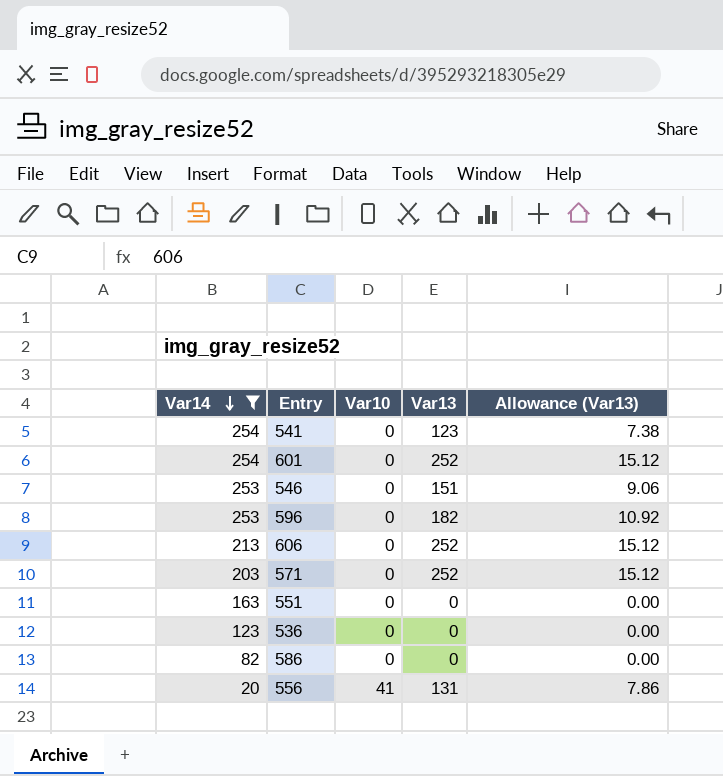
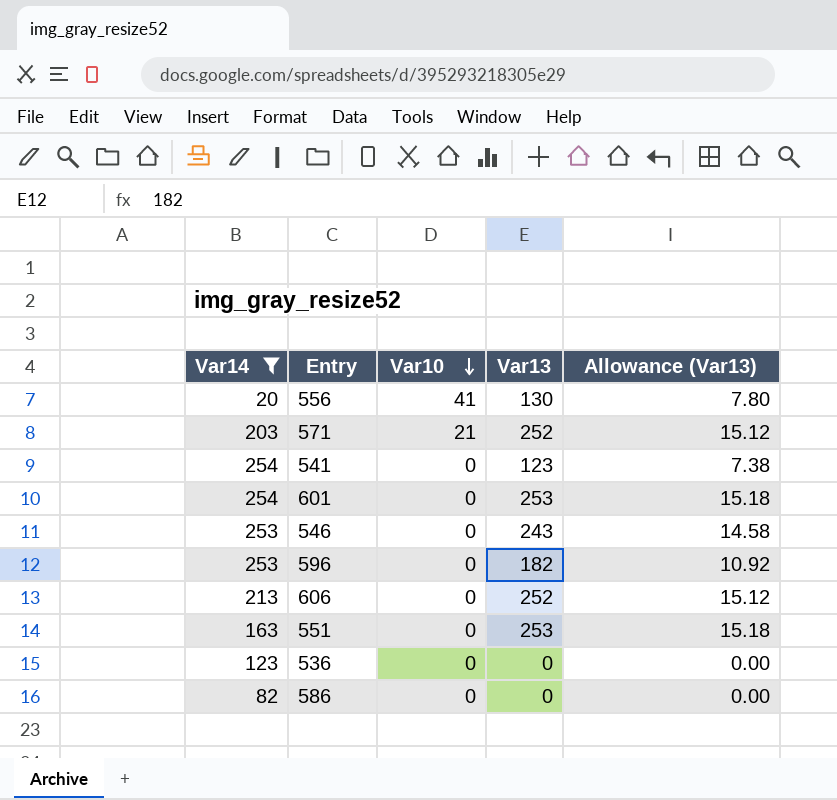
row order: Var14 descending -> Var10 descending
556 | Var13: 131 -> 130
556 | Allowance (Var13): 7.86 -> 7.80
571 | Var10: 0 -> 21
601 | Var13: 252 -> 253
601 | Allowance (Var13): 15.12 -> 15.18
546 | Var13: 151 -> 243
546 | Allowance (Var13): 9.06 -> 14.58
551 | Var13: 0 -> 253
551 | Allowance (Var13): 0.00 -> 15.18

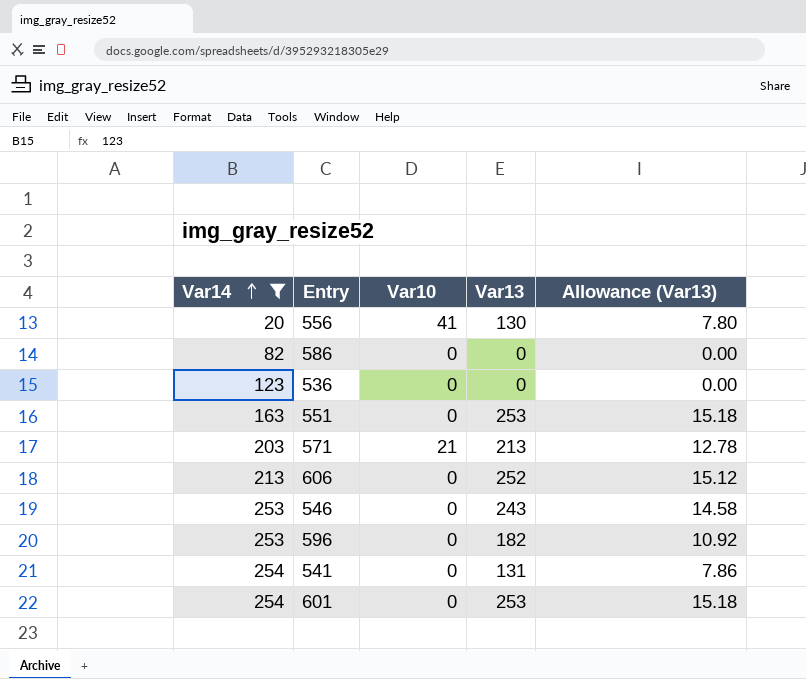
row order: Var10 descending -> Var14 ascending
571 | Var13: 252 -> 213
571 | Allowance (Var13): 15.12 -> 12.78
541 | Var13: 123 -> 131
541 | Allowance (Var13): 7.38 -> 7.86

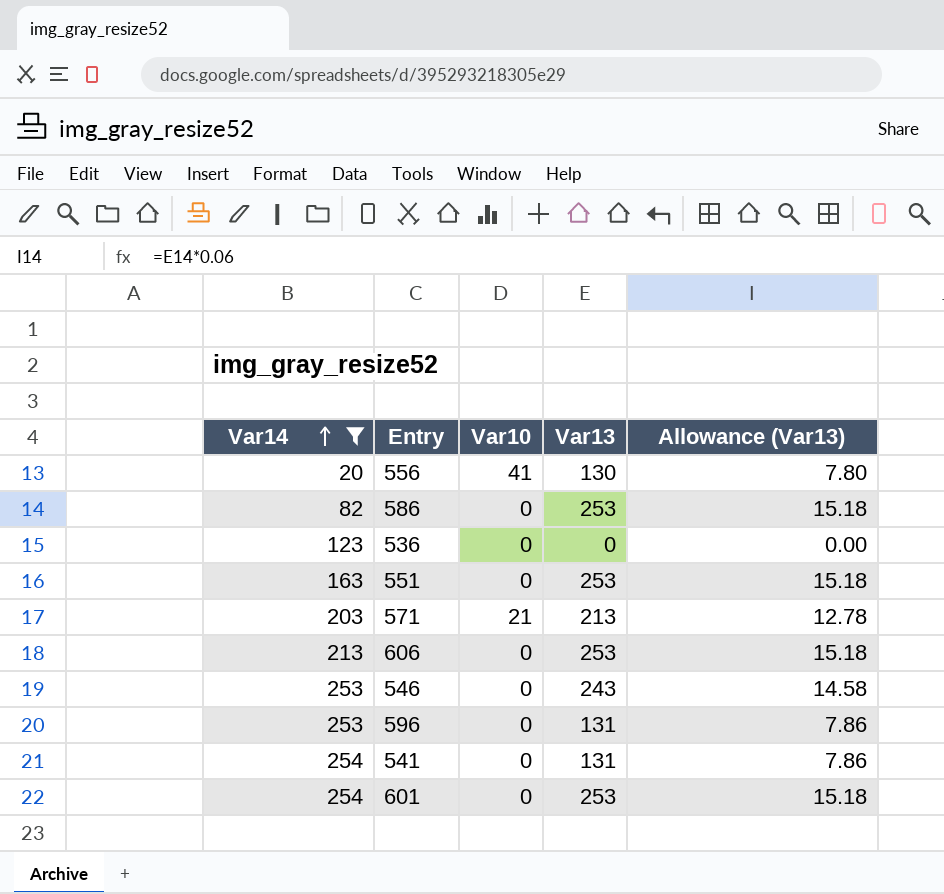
586 | Var13: 0 -> 253
586 | Allowance (Var13): 0.00 -> 15.18
606 | Var13: 252 -> 253
606 | Allowance (Var13): 15.12 -> 15.18
596 | Var13: 182 -> 131
596 | Allowance (Var13): 10.92 -> 7.86

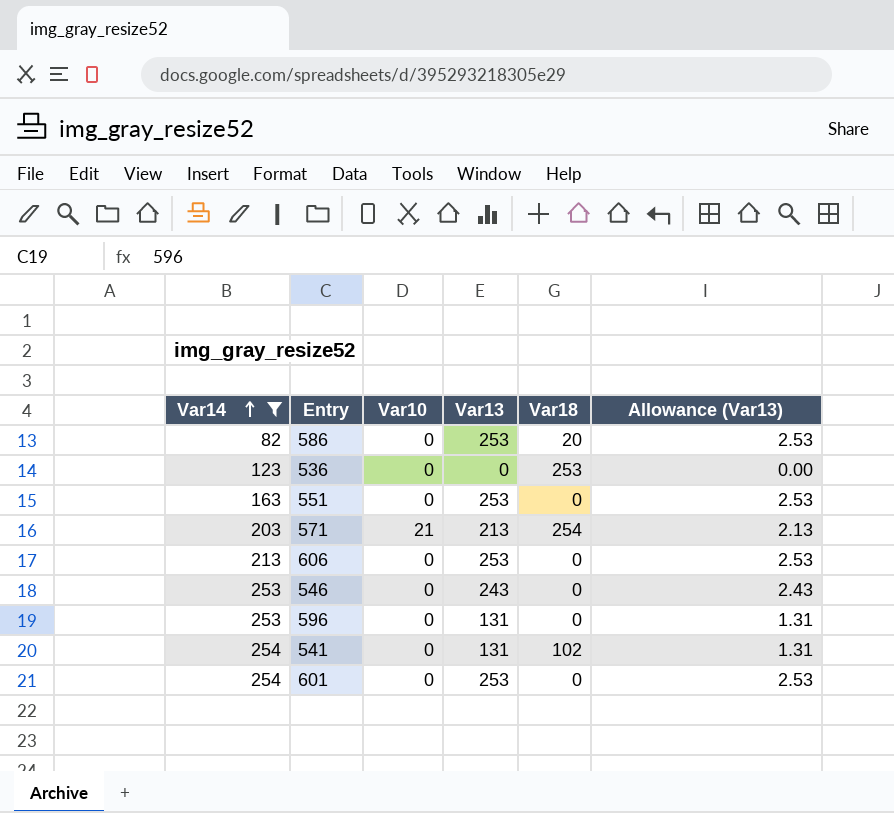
column Var18 | position: none -> 5
column Allowance (Var13) | formula: [Var13] * 0.06 -> [Var13] * 0.01
row 556: 20 | 41 | 130 | 7.80 -> none

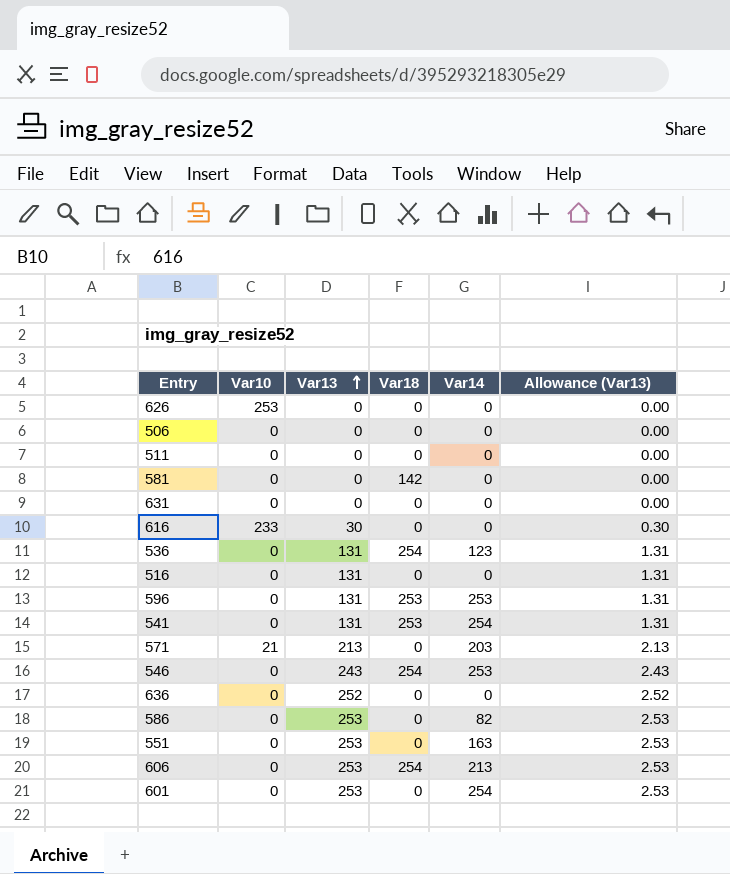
filter: Var14 != 0 -> none
row order: Var14 ascending -> Var13 ascending
column Var14 | position: 1 -> 5
536 | Var13: 0 -> 131
536 | Var18: 253 -> 254
536 | Allowance (Var13): 0.00 -> 1.31
596 | Var18: 0 -> 253
541 | Var18: 102 -> 253
571 | Var18: 254 -> 0
546 | Var18: 0 -> 254
586 | Var18: 20 -> 0
606 | Var18: 0 -> 254

